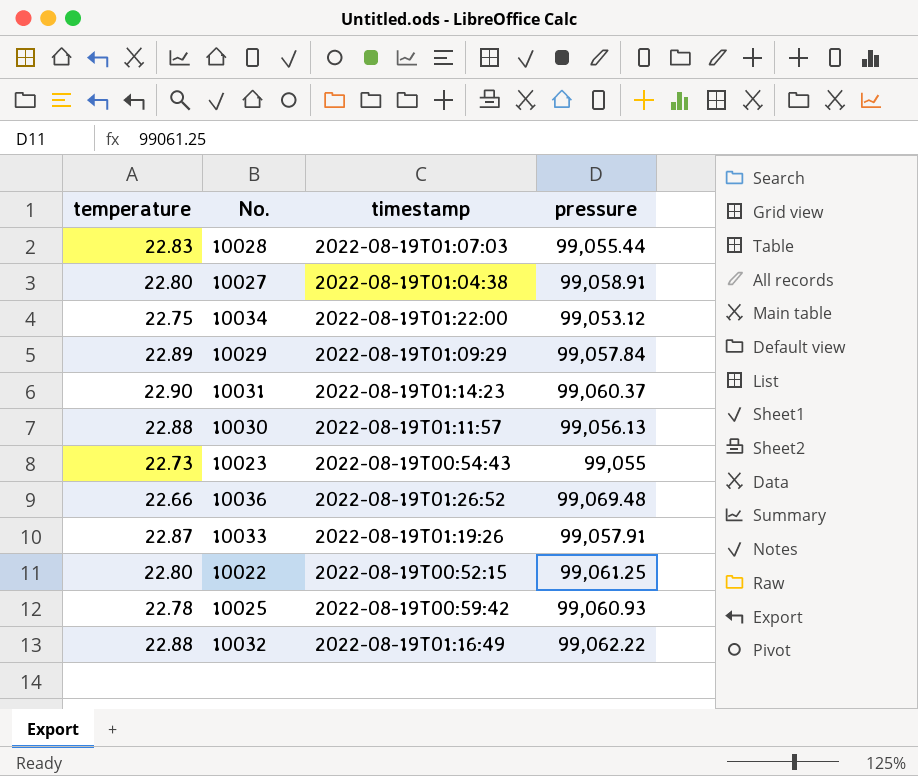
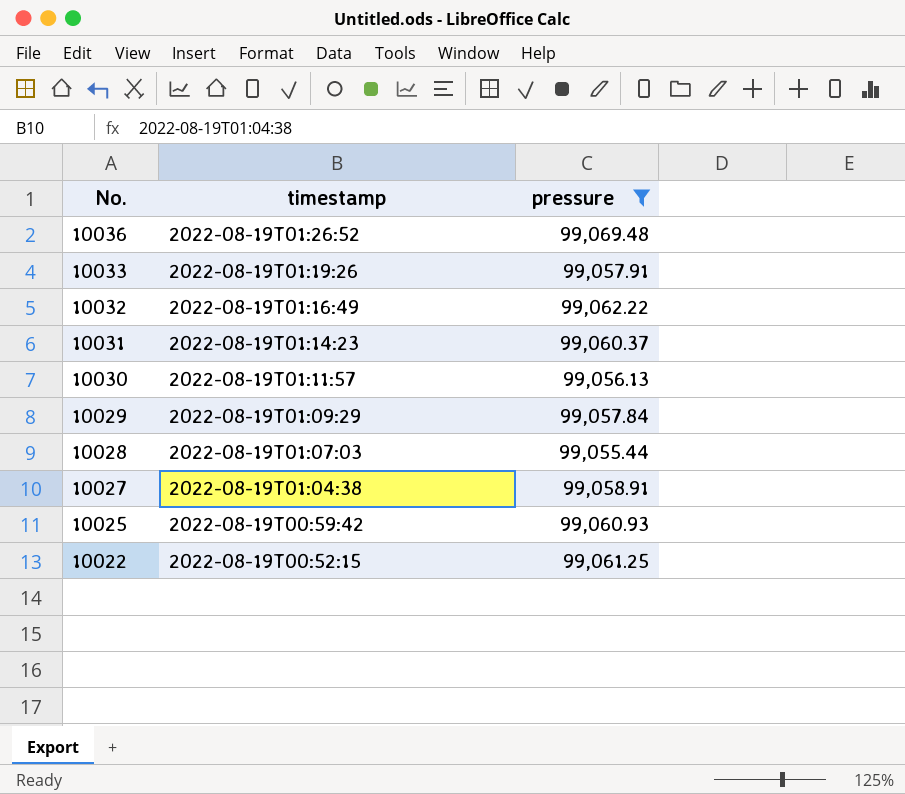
filter: none -> pressure >= 99,055.44
row order: none -> No. descending
column temperature | position: 1 -> none

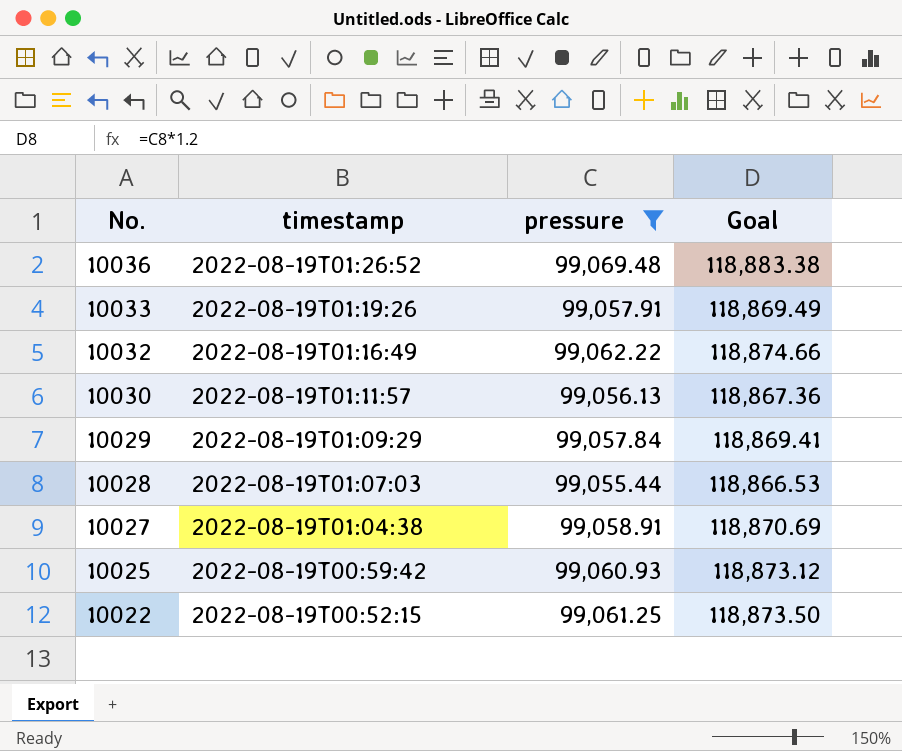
column Goal | formula: none -> [pressure] * 1.2
row 10031: 2022-08-19T01:14:23 | 99,060.37 -> none

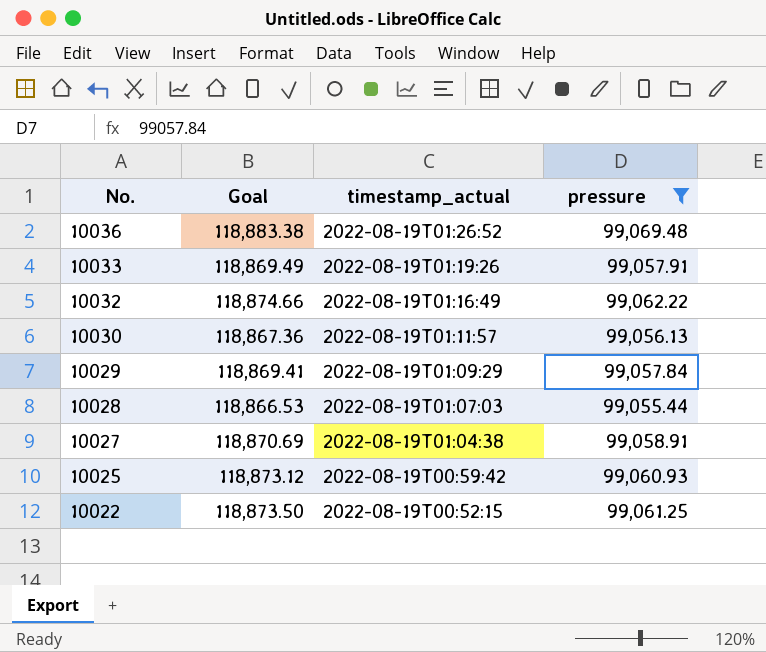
column Goal | position: 4 -> 2
column name: timestamp -> timestamp_actual

